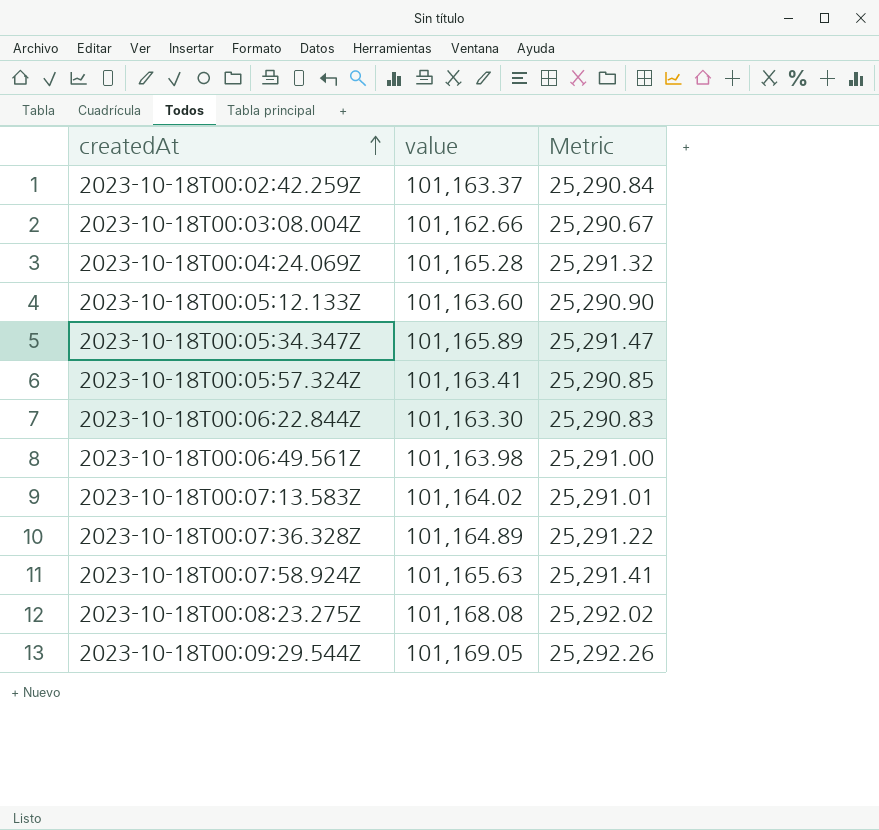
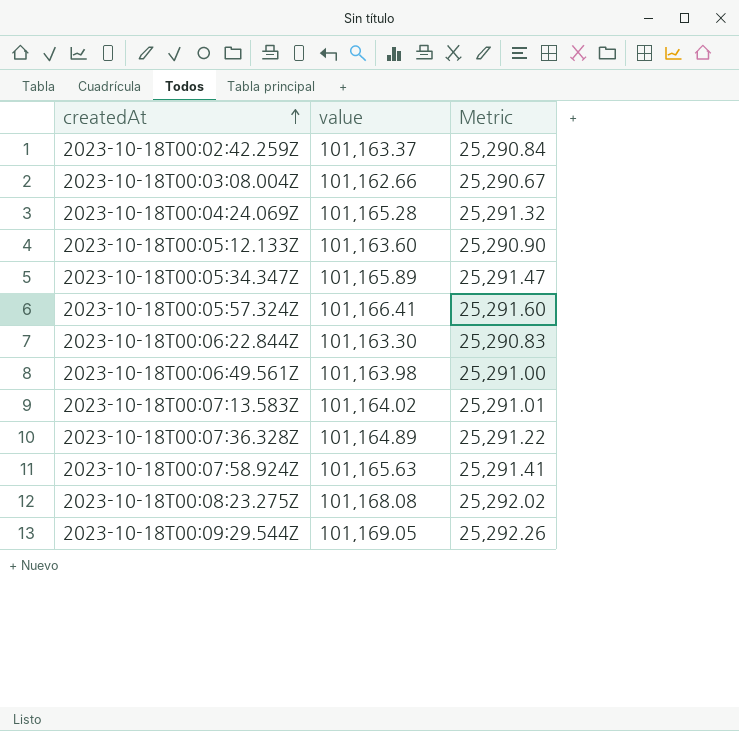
2023-10-18T00:05:57.324Z | value: 101,163.41 -> 101,166.41
2023-10-18T00:05:57.324Z | Metric: 25,290.85 -> 25,291.60

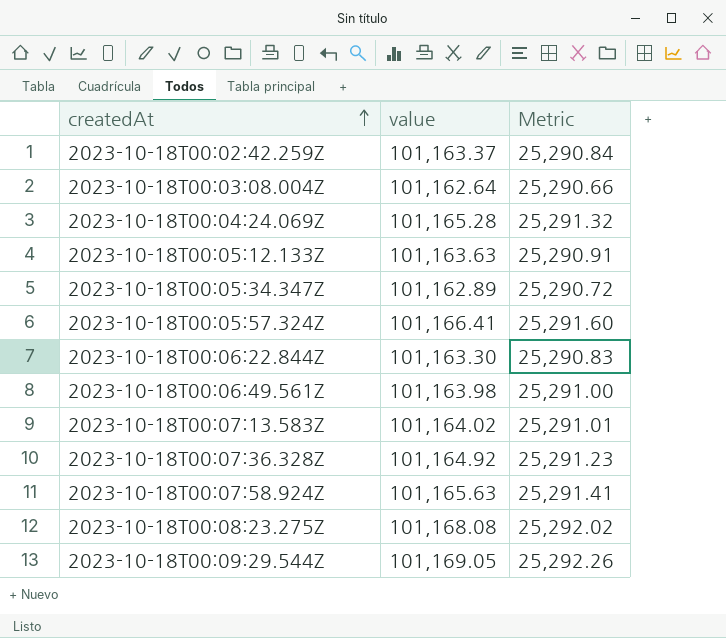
2023-10-18T00:03:08.004Z | value: 101,162.66 -> 101,162.64
2023-10-18T00:03:08.004Z | Metric: 25,290.67 -> 25,290.66
2023-10-18T00:05:12.133Z | value: 101,163.60 -> 101,163.63
2023-10-18T00:05:12.133Z | Metric: 25,290.90 -> 25,290.91
2023-10-18T00:05:34.347Z | value: 101,165.89 -> 101,162.89
2023-10-18T00:05:34.347Z | Metric: 25,291.47 -> 25,290.72
2023-10-18T00:07:36.328Z | value: 101,164.89 -> 101,164.92
2023-10-18T00:07:36.328Z | Metric: 25,291.22 -> 25,291.23

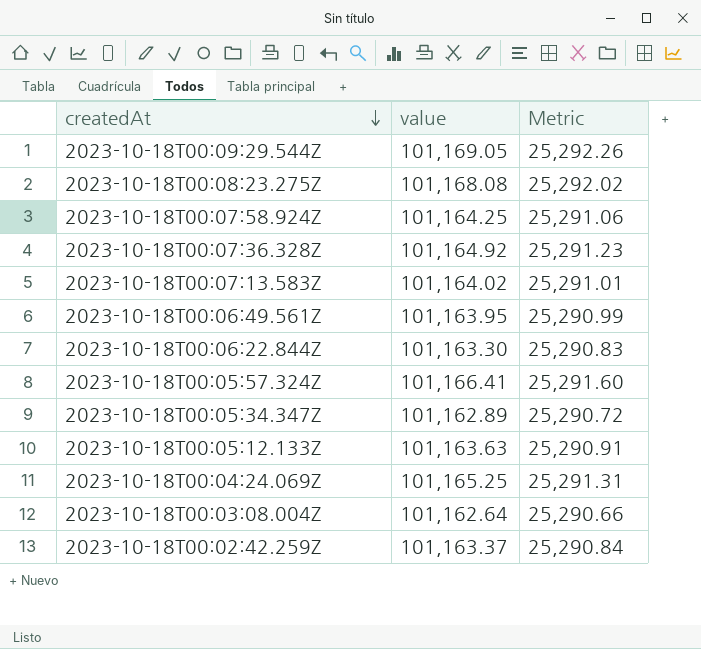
row order: createdAt ascending -> createdAt descending
2023-10-18T00:07:58.924Z | value: 101,165.63 -> 101,164.25
2023-10-18T00:07:58.924Z | Metric: 25,291.41 -> 25,291.06
2023-10-18T00:06:49.561Z | value: 101,163.98 -> 101,163.95
2023-10-18T00:06:49.561Z | Metric: 25,291.00 -> 25,290.99
2023-10-18T00:04:24.069Z | value: 101,165.28 -> 101,165.25
2023-10-18T00:04:24.069Z | Metric: 25,291.32 -> 25,291.31

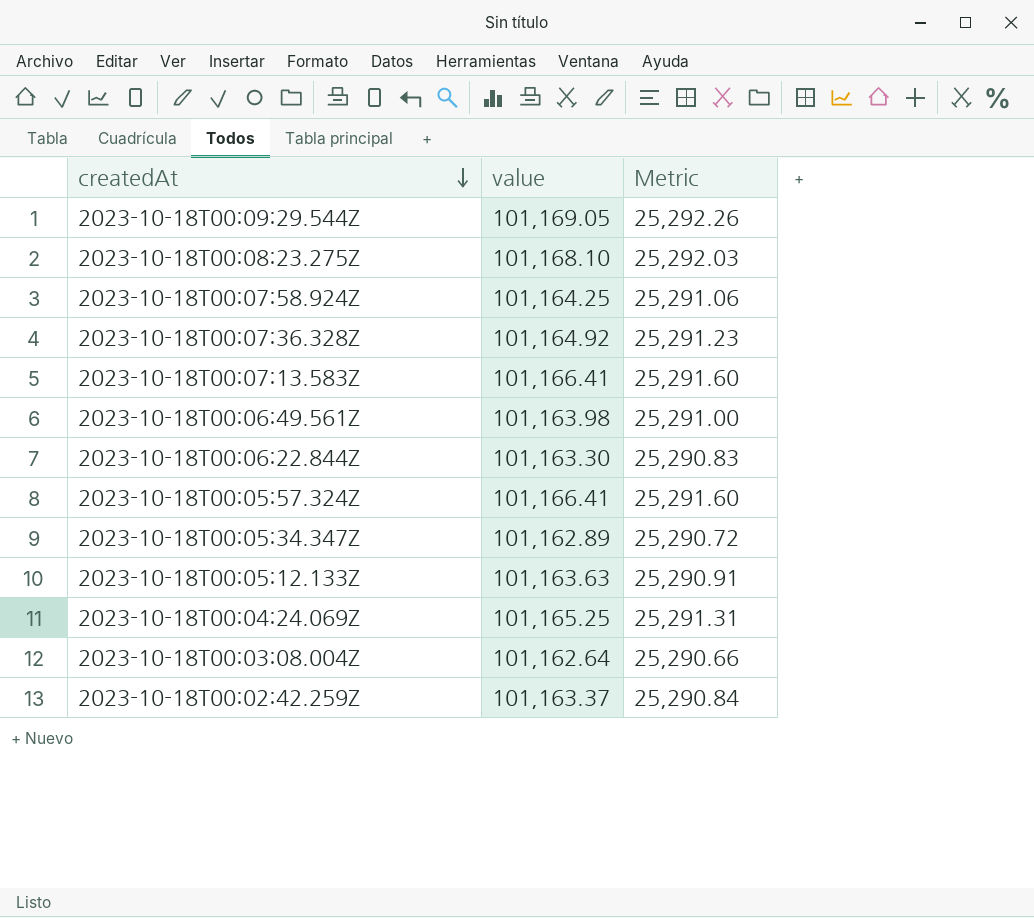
2023-10-18T00:08:23.275Z | value: 101,168.08 -> 101,168.10
2023-10-18T00:08:23.275Z | Metric: 25,292.02 -> 25,292.03
2023-10-18T00:07:13.583Z | value: 101,164.02 -> 101,166.41
2023-10-18T00:07:13.583Z | Metric: 25,291.01 -> 25,291.60
2023-10-18T00:06:49.561Z | value: 101,163.95 -> 101,163.98
2023-10-18T00:06:49.561Z | Metric: 25,290.99 -> 25,291.00

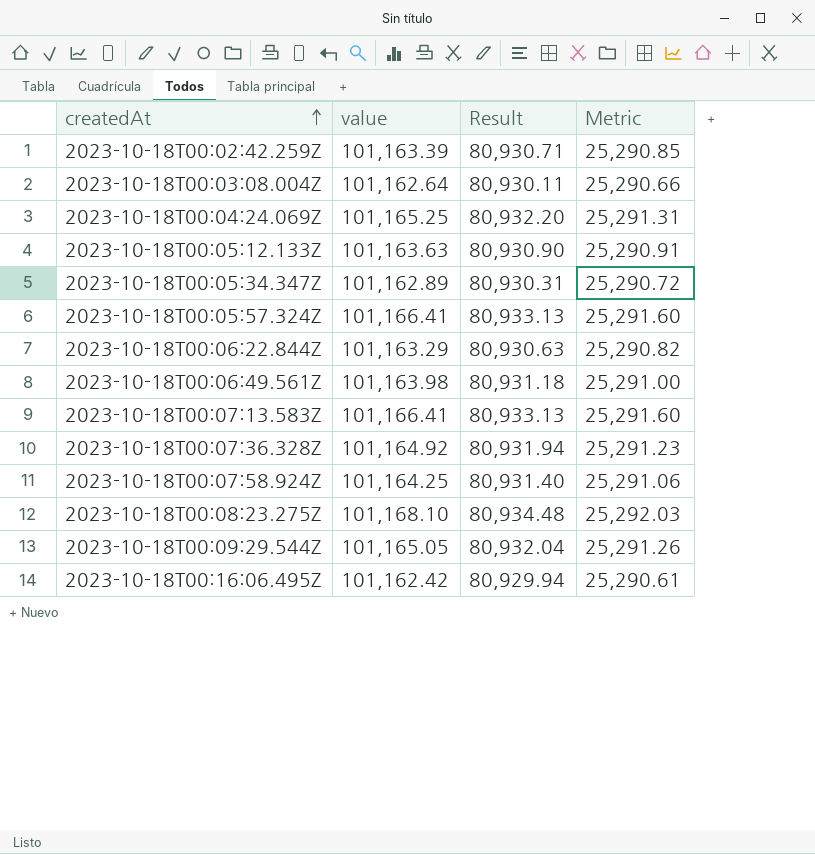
row order: createdAt descending -> createdAt ascending
column Result | formula: none -> [value] * 0.8
2023-10-18T00:02:42.259Z | value: 101,163.37 -> 101,163.39
2023-10-18T00:02:42.259Z | Metric: 25,290.84 -> 25,290.85
2023-10-18T00:06:22.844Z | value: 101,163.30 -> 101,163.29
2023-10-18T00:06:22.844Z | Metric: 25,290.83 -> 25,290.82
2023-10-18T00:09:29.544Z | value: 101,169.05 -> 101,165.05
2023-10-18T00:09:29.544Z | Metric: 25,292.26 -> 25,291.26
row 2023-10-18T00:16:06.495Z: none -> 101,162.42 | 80,929.94 | 25,290.61

